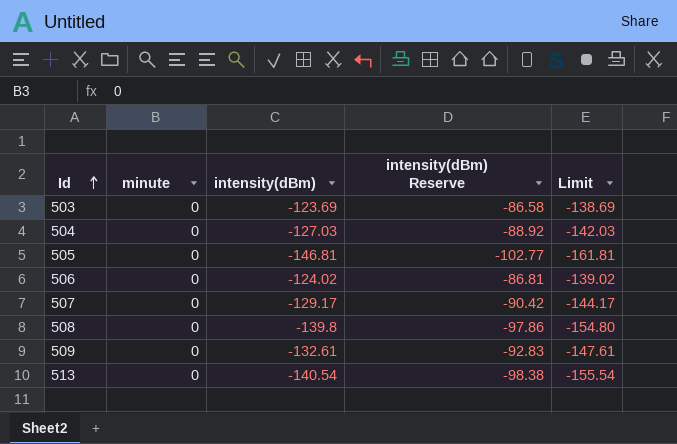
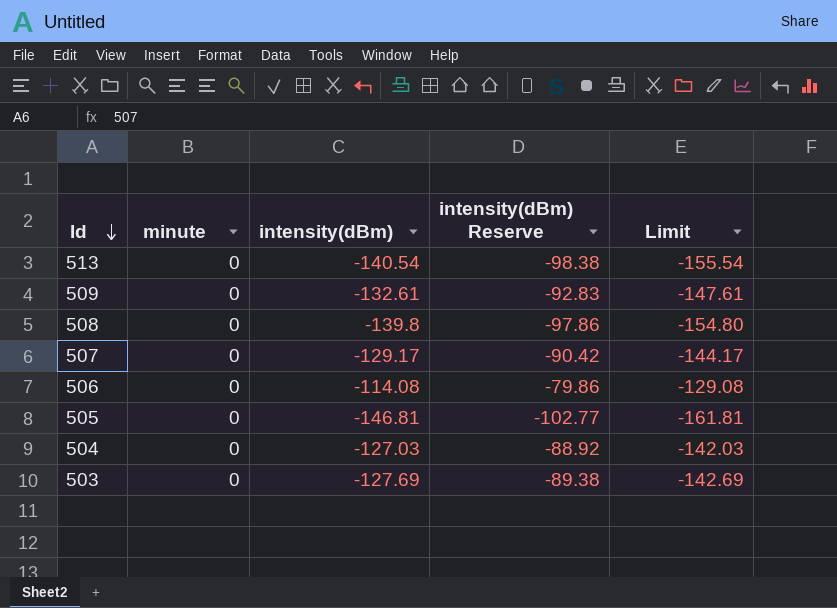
row order: Id ascending -> Id descending
506 | intensity(dBm): -124.02 -> -114.08
506 | intensity(dBm) Reserve: -86.81 -> -79.86
506 | Limit: -139.02 -> -129.08
503 | intensity(dBm): -123.69 -> -127.69
503 | intensity(dBm) Reserve: -86.58 -> -89.38
503 | Limit: -138.69 -> -142.69

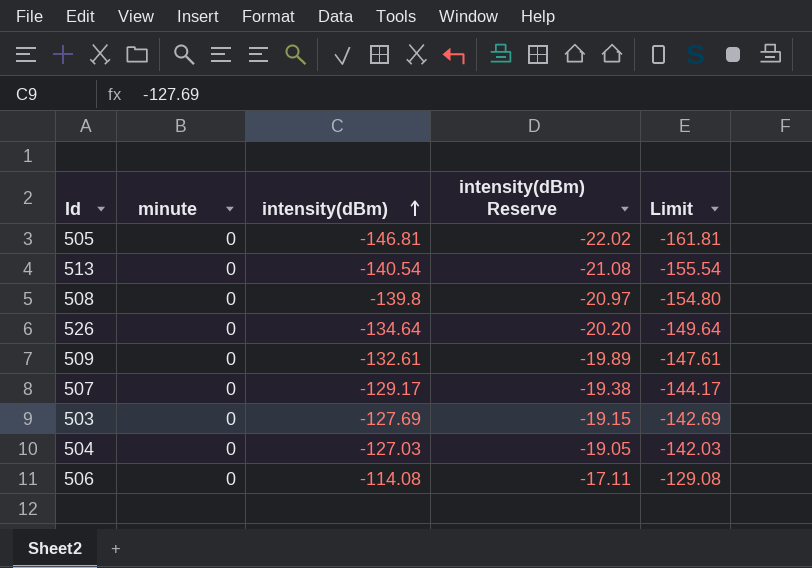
row order: Id descending -> intensity(dBm) ascending
column intensity(dBm) Reserve | formula: [intensity(dBm)] * 0.7 -> [intensity(dBm)] * 0.15
row 526: none -> 0 | -134.64 | -20.20 | -149.64

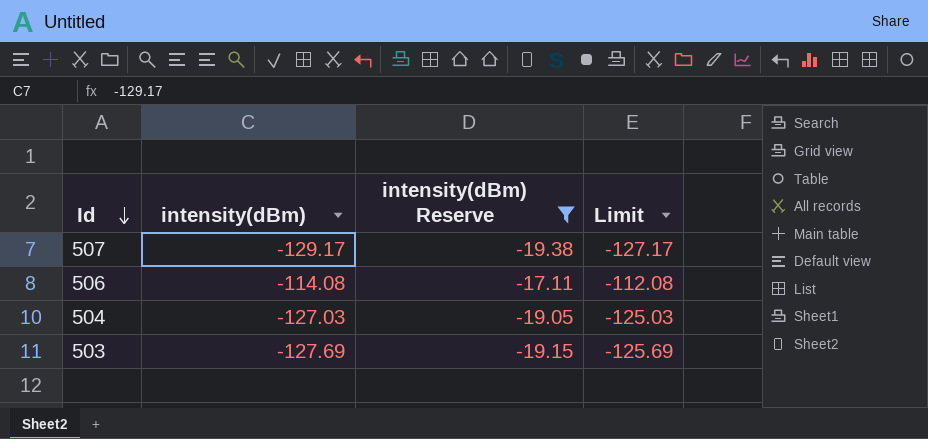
filter: none -> intensity(dBm) Reserve >= -19.38
row order: intensity(dBm) ascending -> Id descending
column minute | position: 2 -> none
column Limit | formula: [intensity(dBm)] - 15 -> [intensity(dBm)] + 2

